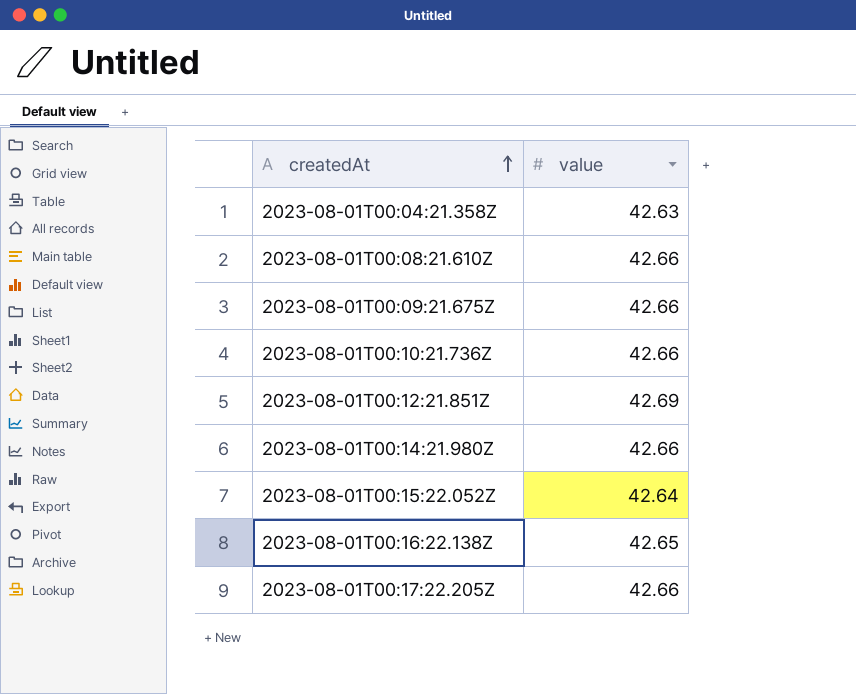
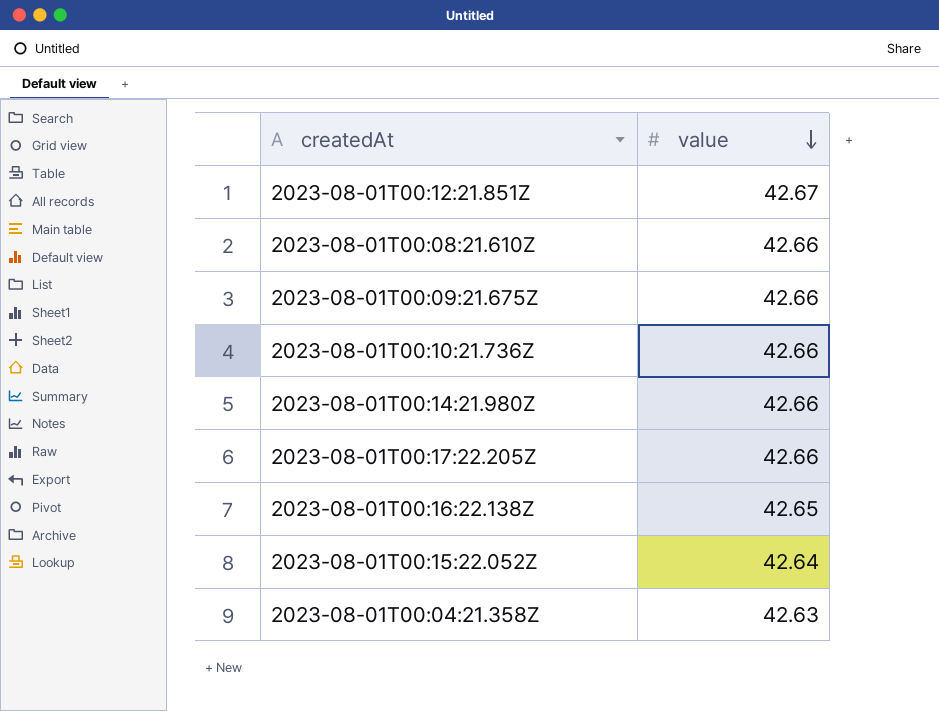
row order: createdAt ascending -> value descending
2023-08-01T00:12:21.851Z | value: 42.69 -> 42.67

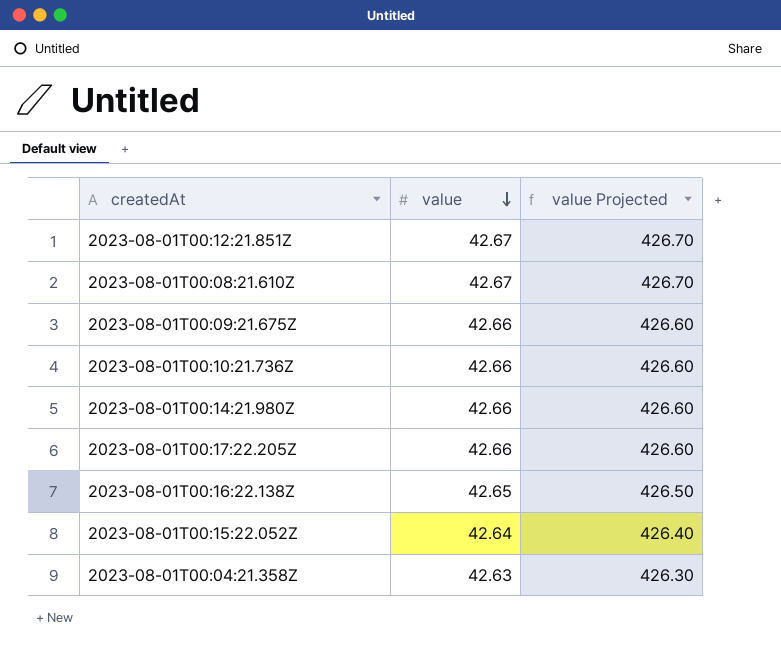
column value Projected | formula: none -> [value] * 10
2023-08-01T00:08:21.610Z | value: 42.66 -> 42.67

